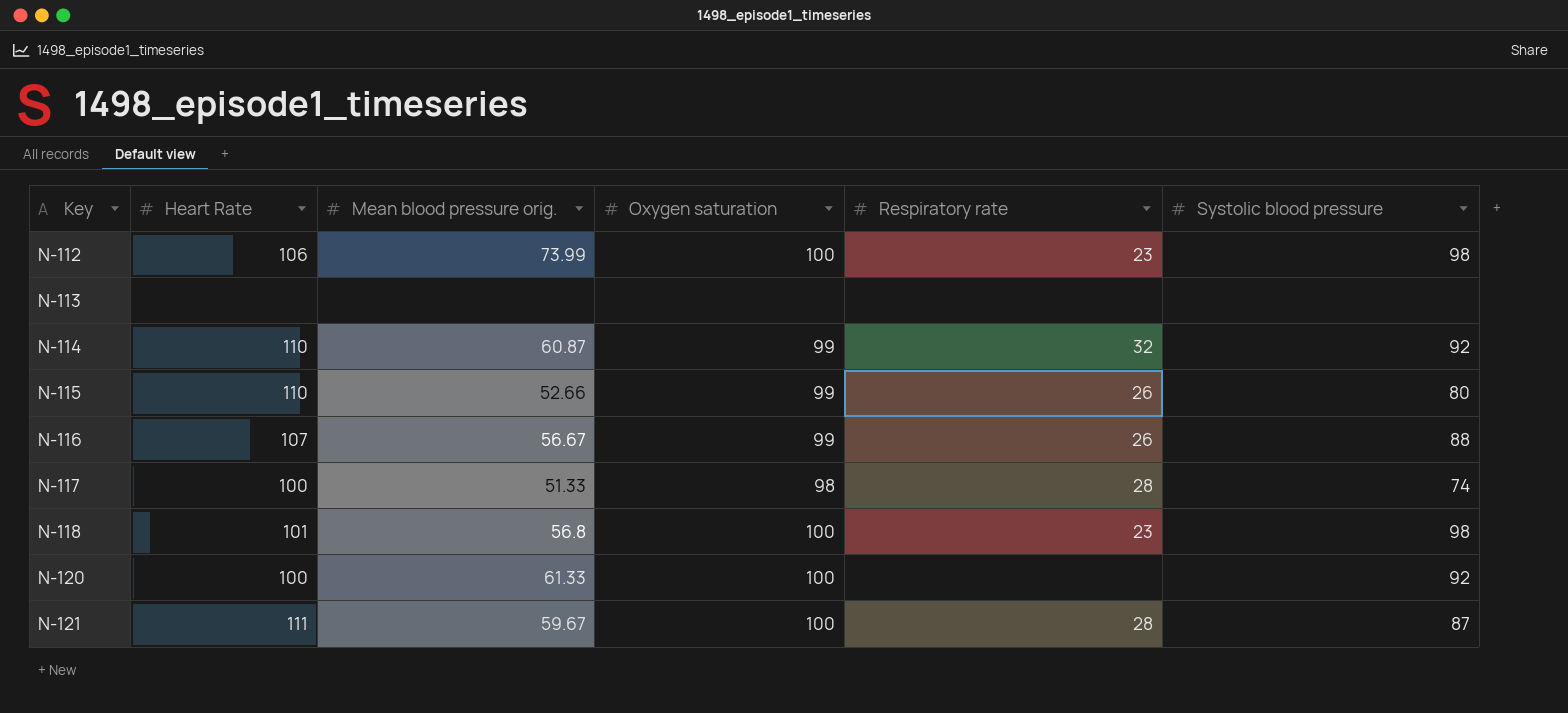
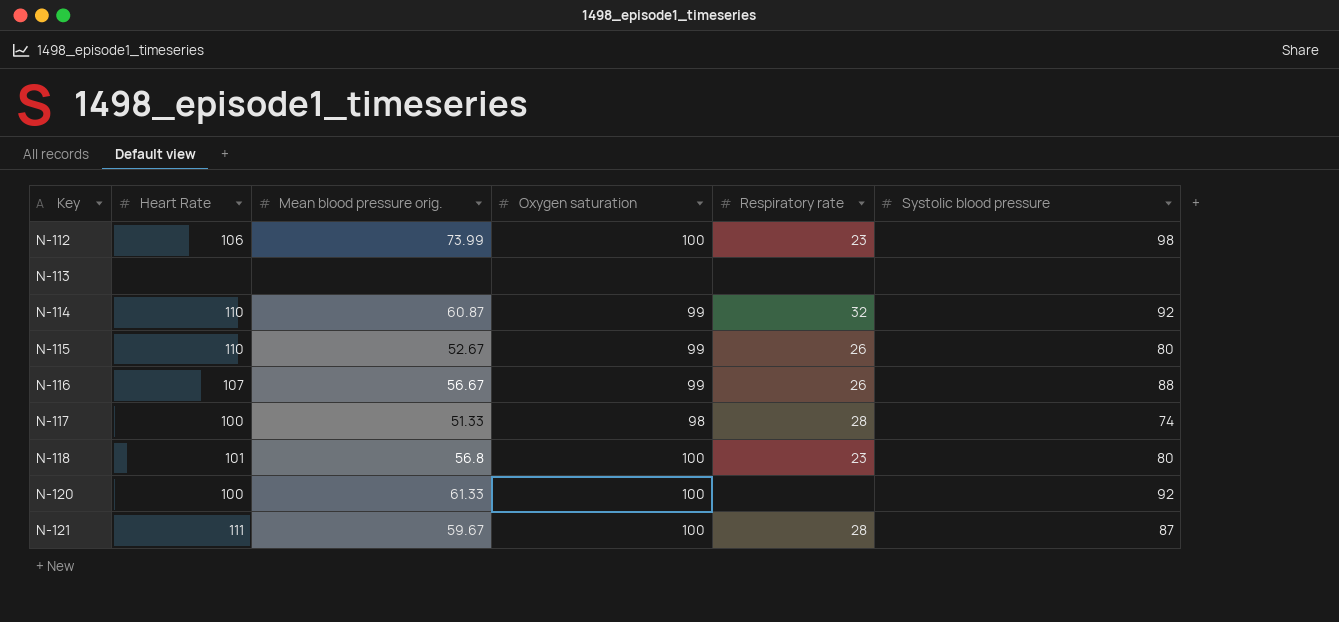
N-115 | Mean blood pressure orig.: 52.66 -> 52.67
N-118 | Systolic blood pressure: 98 -> 80

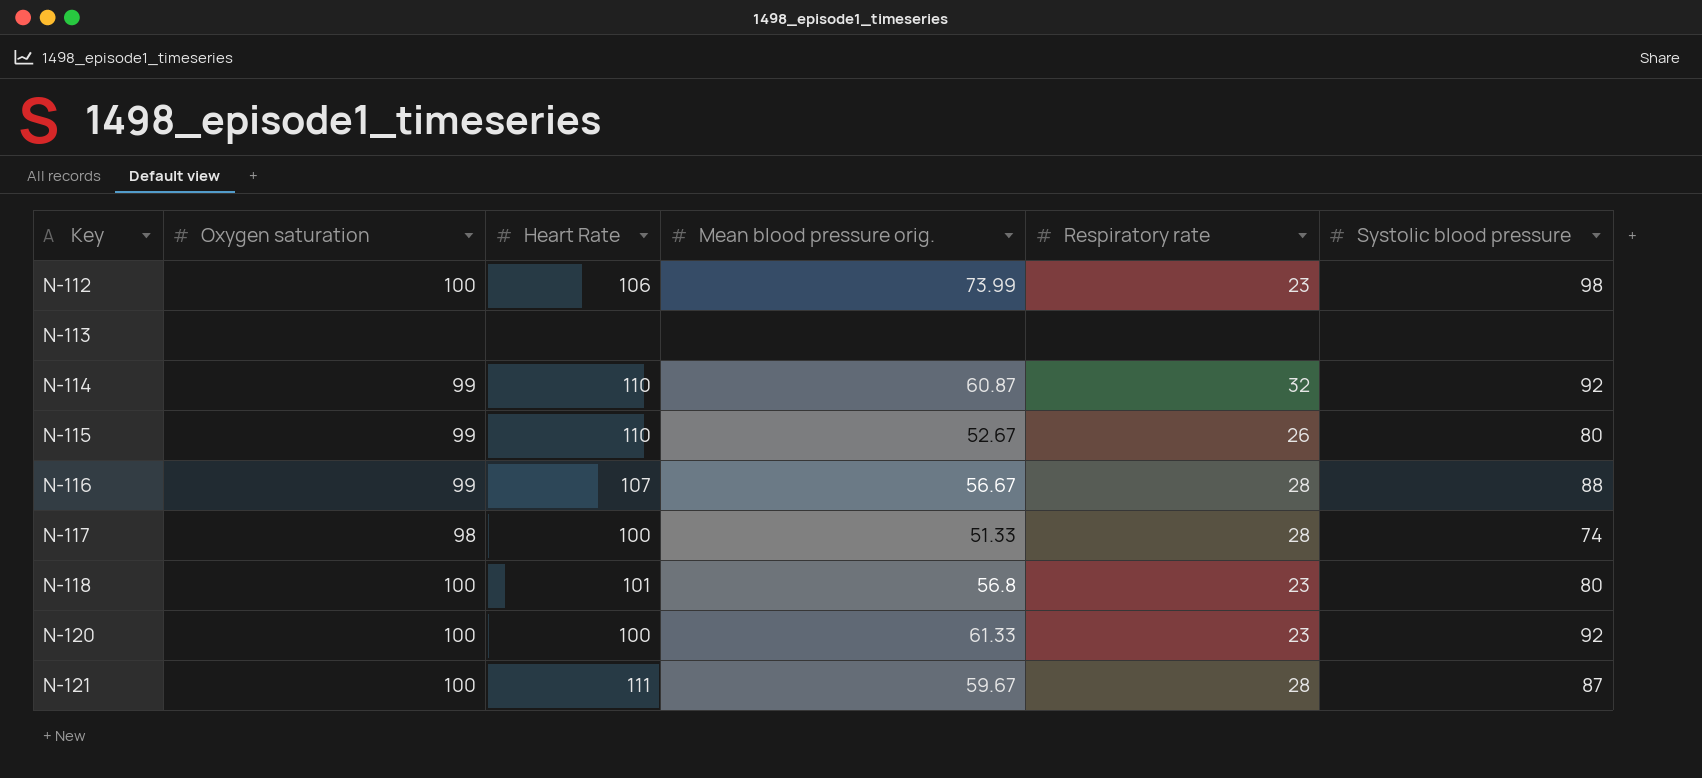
column Oxygen saturation | position: 4 -> 2
N-116 | Respiratory rate: 26 -> 28
N-120 | Respiratory rate: none -> 23

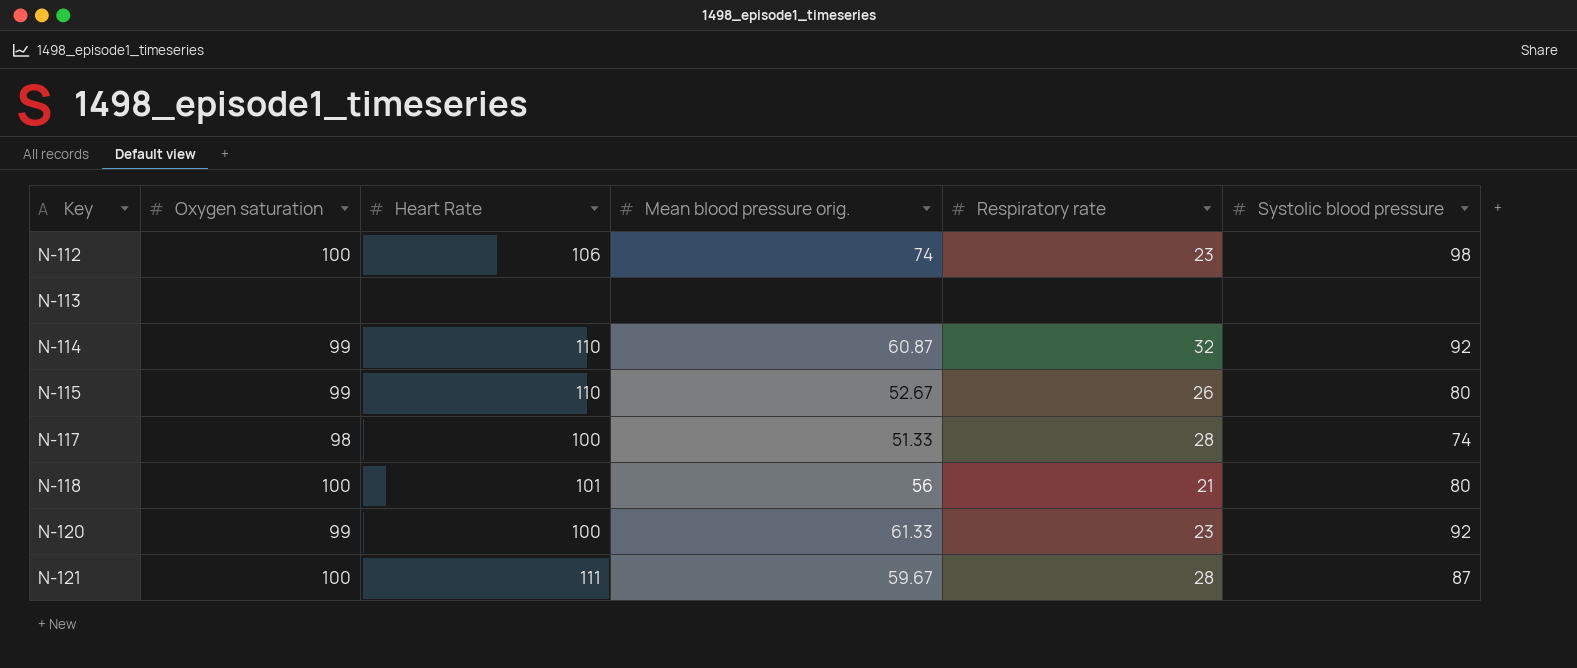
row N-116: 99 | 107 | 56.67 | 28 | 88 -> none
N-112 | Mean blood pressure orig.: 73.99 -> 74
N-118 | Mean blood pressure orig.: 56.8 -> 56
N-118 | Respiratory rate: 23 -> 21
N-120 | Oxygen saturation: 100 -> 99

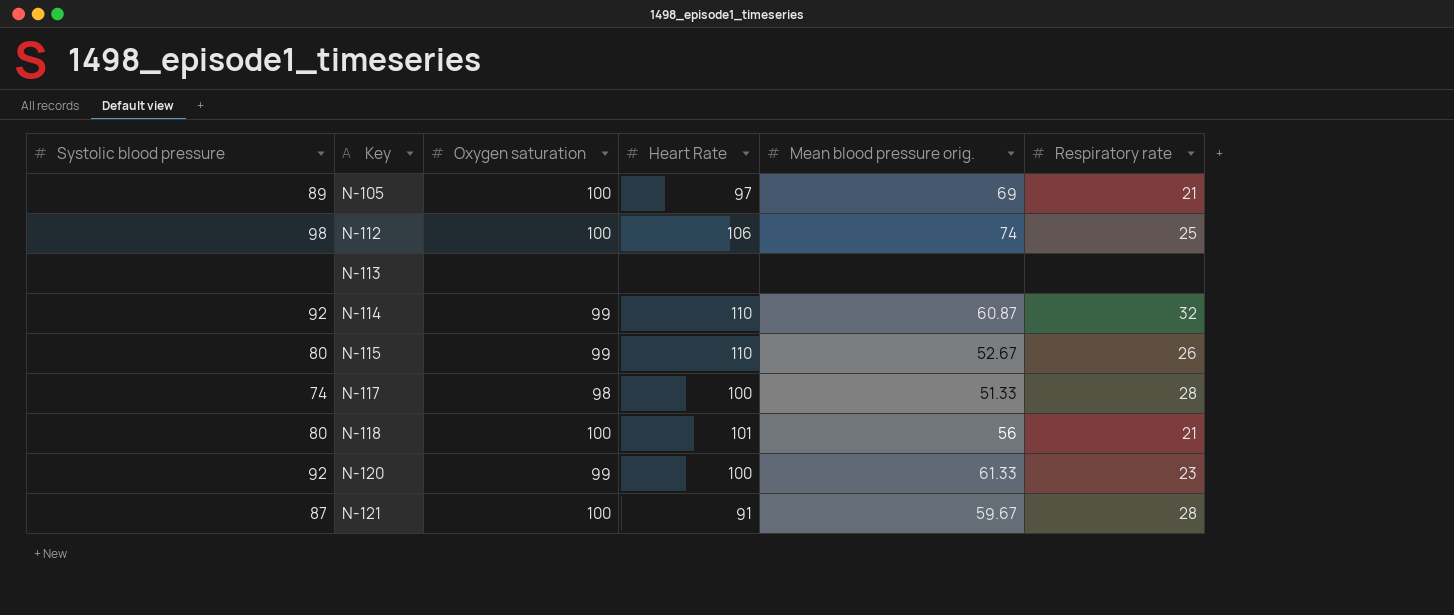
column Systolic blood pressure | position: 6 -> 1
row N-105: none -> 89 | 100 | 97 | 69 | 21
N-112 | Respiratory rate: 23 -> 25
N-121 | Heart Rate: 111 -> 91

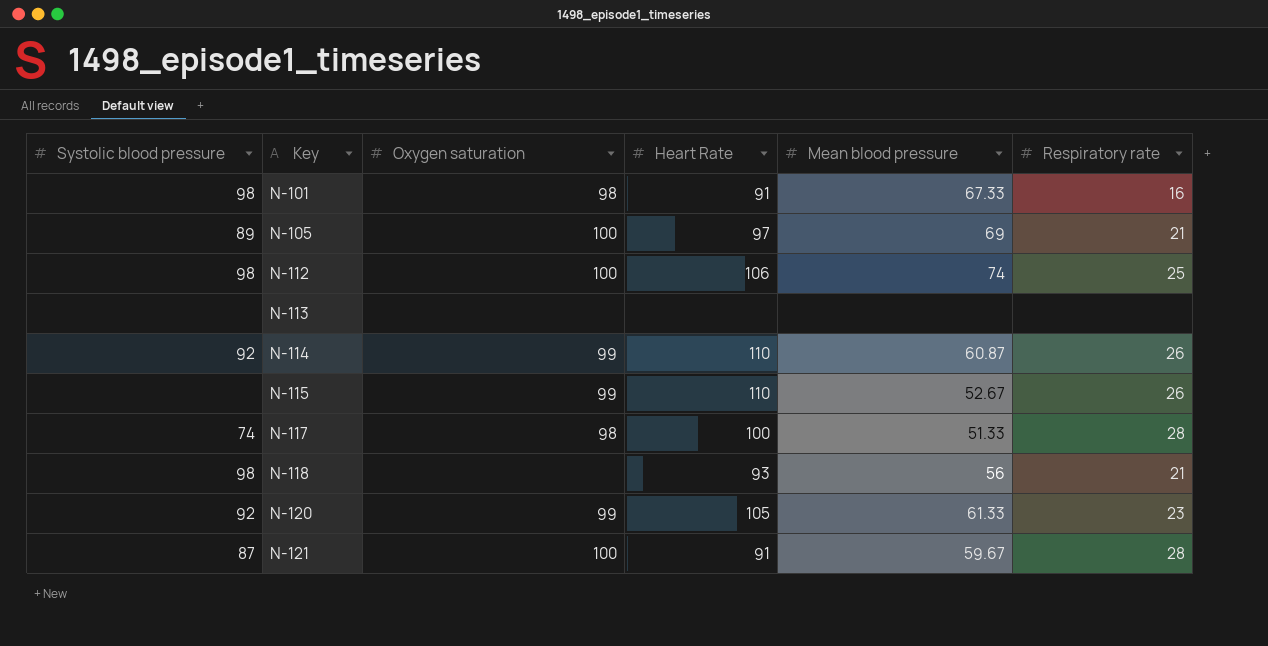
column name: Mean blood pressure orig. -> Mean blood pressure
row N-101: none -> 98 | 98 | 91 | 67.33 | 16
N-114 | Respiratory rate: 32 -> 26
N-115 | Systolic blood pressure: 80 -> none
N-118 | Systolic blood pressure: 80 -> 98
N-118 | Oxygen saturation: 100 -> none
N-118 | Heart Rate: 101 -> 93
N-120 | Heart Rate: 100 -> 105

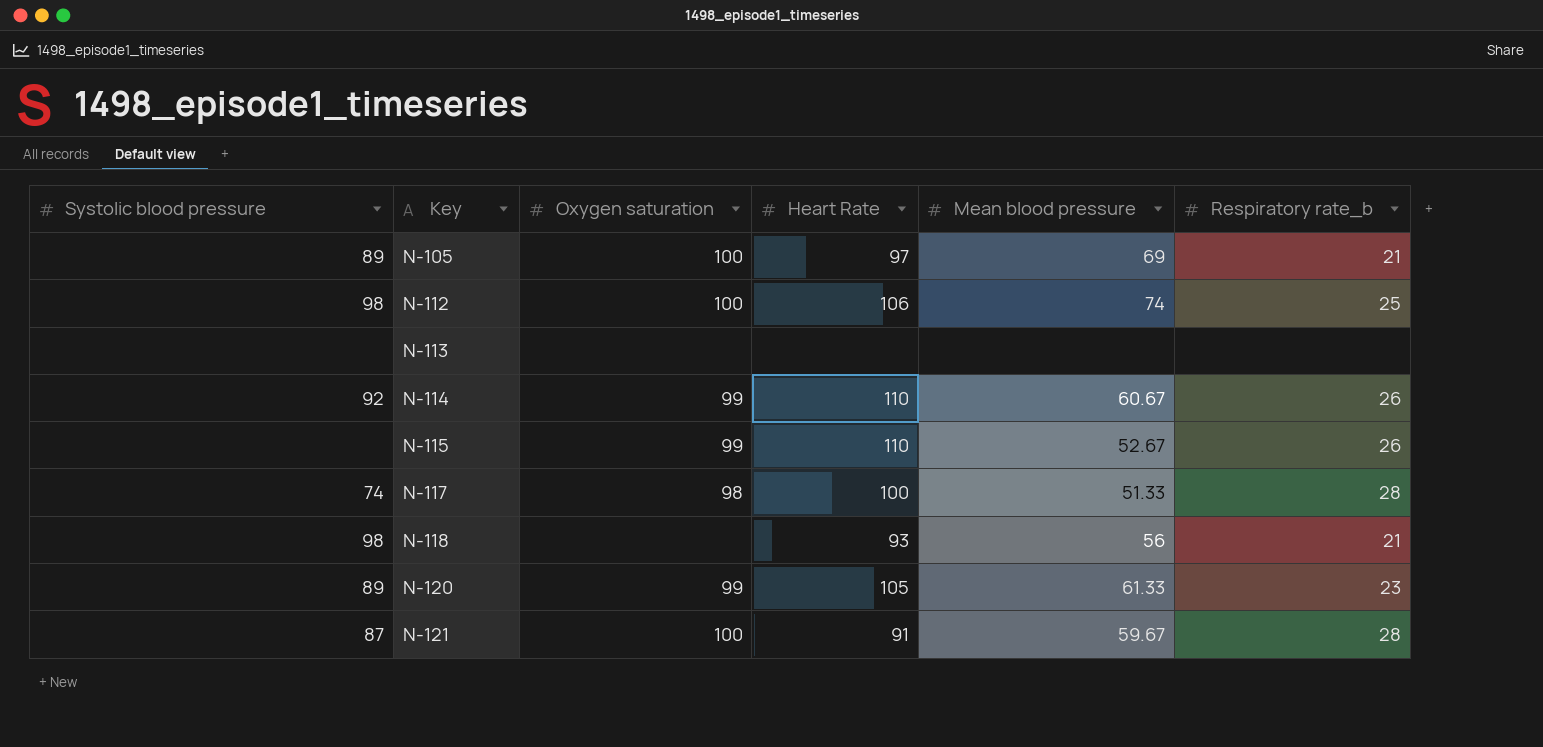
column name: Respiratory rate -> Respiratory rate_b
row N-101: 98 | 98 | 91 | 67.33 | 16 -> none
N-114 | Mean blood pressure: 60.87 -> 60.67
N-120 | Systolic blood pressure: 92 -> 89

